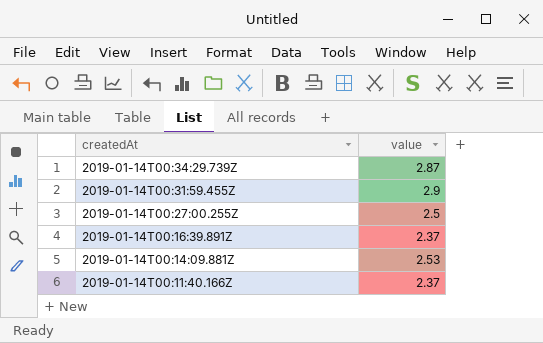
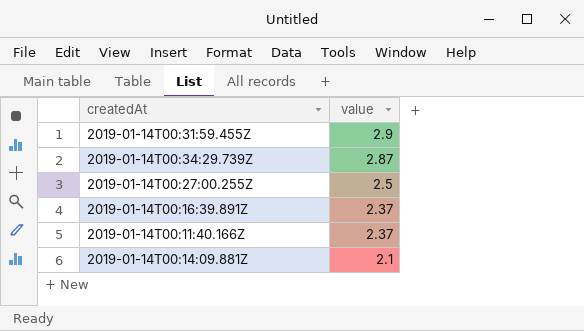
row order: createdAt descending -> value descending
2019-01-14T00:14:09.881Z | value: 2.53 -> 2.1

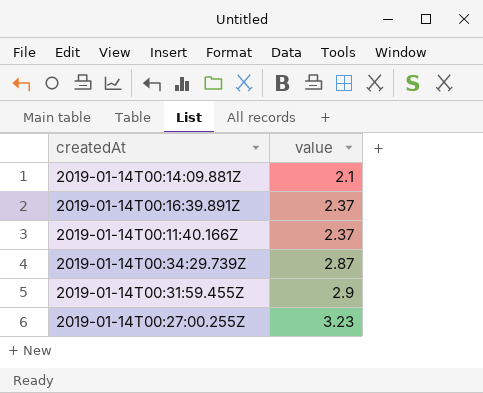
row order: value descending -> value ascending
2019-01-14T00:27:00.255Z | value: 2.5 -> 3.23

